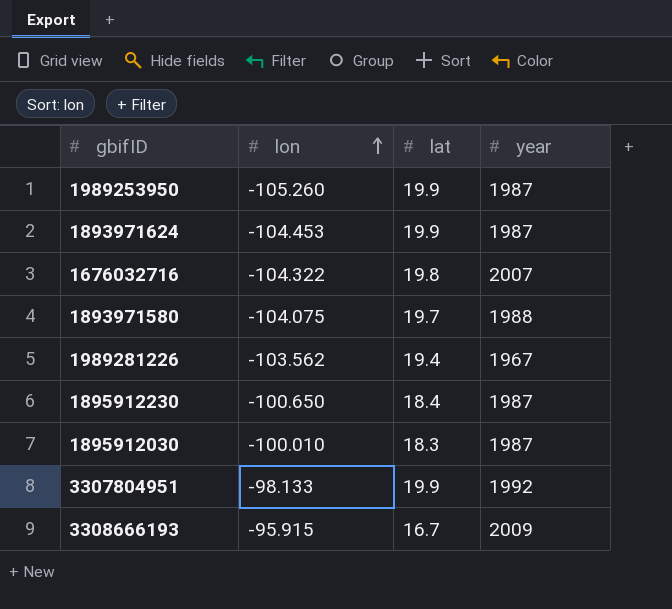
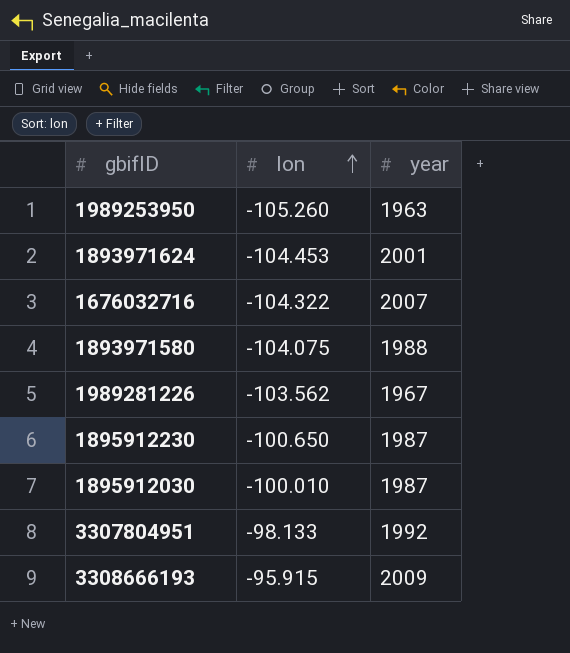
column lat | position: 3 -> none
1989253950 | year: 1987 -> 1963
1893971624 | year: 1987 -> 2001

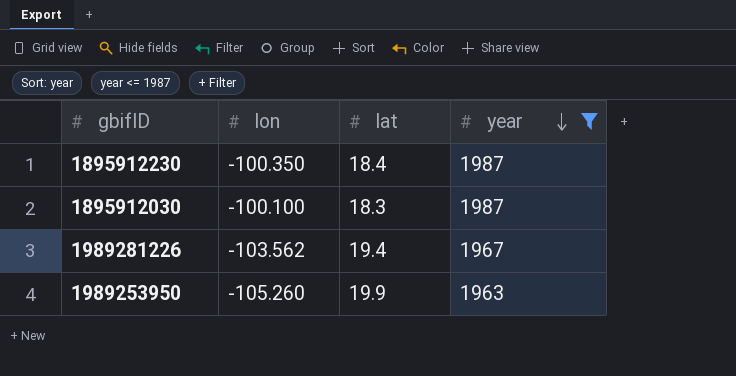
filter: none -> year <= 1987
row order: lon ascending -> year descending
column lat | position: none -> 3
1895912230 | lon: -100.650 -> -100.350
1895912030 | lon: -100.010 -> -100.100

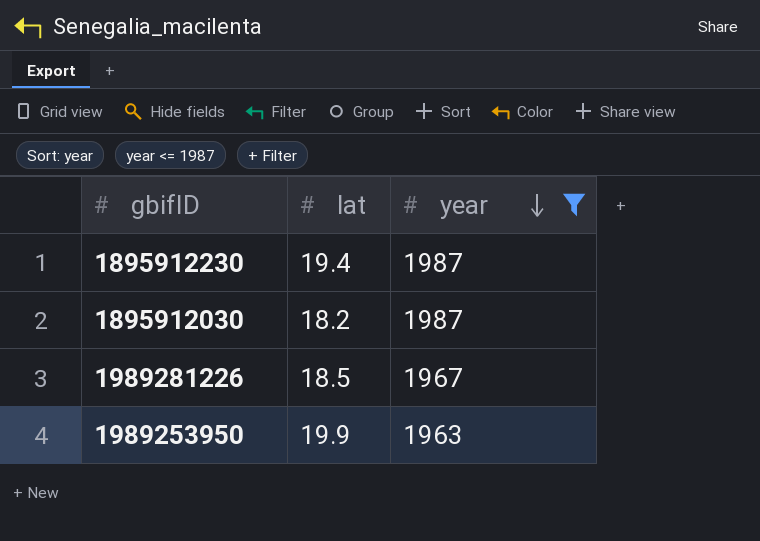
column lon | position: 2 -> none
1895912230 | lat: 18.4 -> 19.4
1895912030 | lat: 18.3 -> 18.2
1989281226 | lat: 19.4 -> 18.5

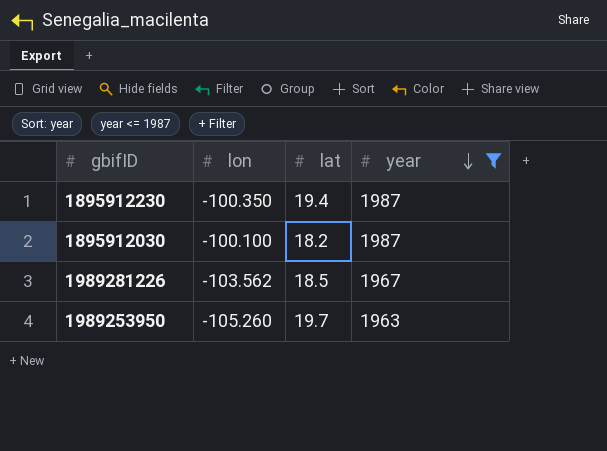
column lon | position: none -> 2
1989253950 | lat: 19.9 -> 19.7

